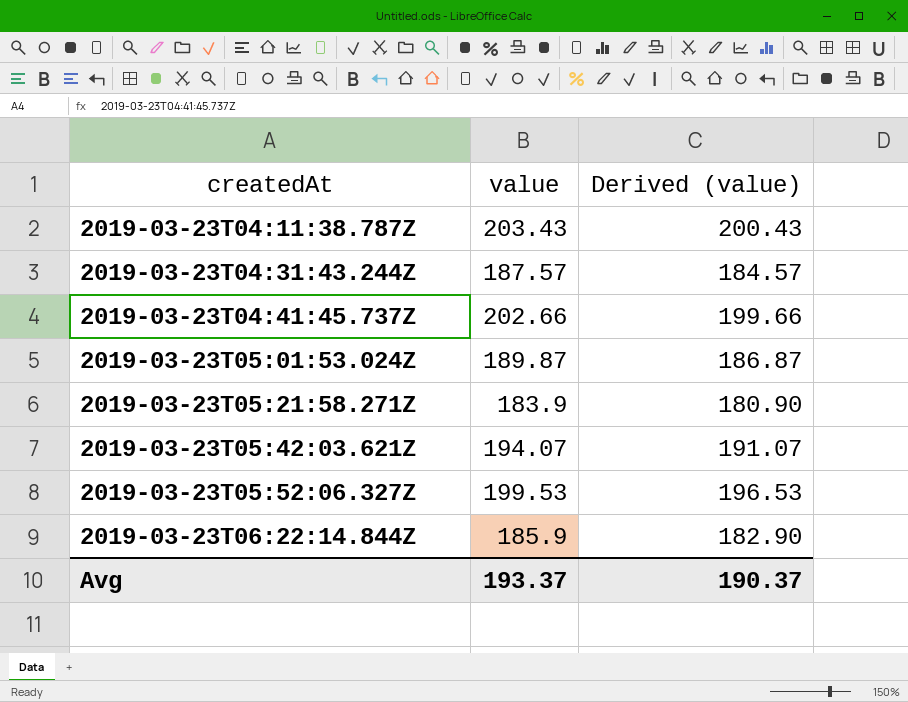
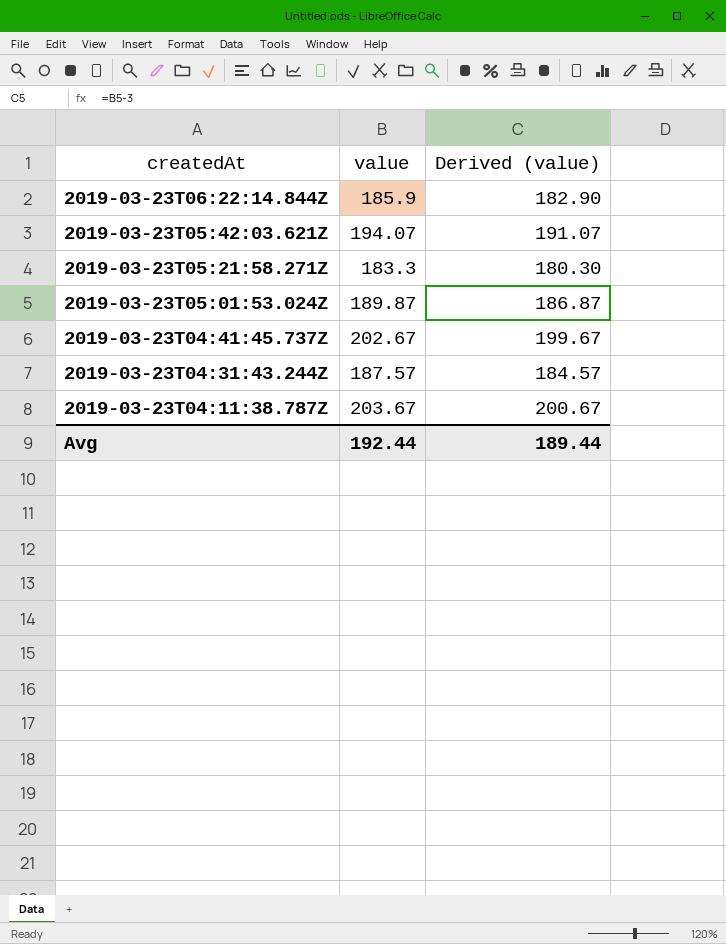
row order: createdAt ascending -> createdAt descending
row 2019-03-23T05:52:06.327Z: 199.53 | 196.53 -> none
2019-03-23T05:21:58.271Z | value: 183.9 -> 183.3
2019-03-23T05:21:58.271Z | Derived (value): 180.90 -> 180.30
2019-03-23T04:41:45.737Z | value: 202.66 -> 202.67
2019-03-23T04:41:45.737Z | Derived (value): 199.66 -> 199.67
2019-03-23T04:11:38.787Z | value: 203.43 -> 203.67
2019-03-23T04:11:38.787Z | Derived (value): 200.43 -> 200.67
Avg | value: 193.37 -> 192.44
Avg | Derived (value): 190.37 -> 189.44

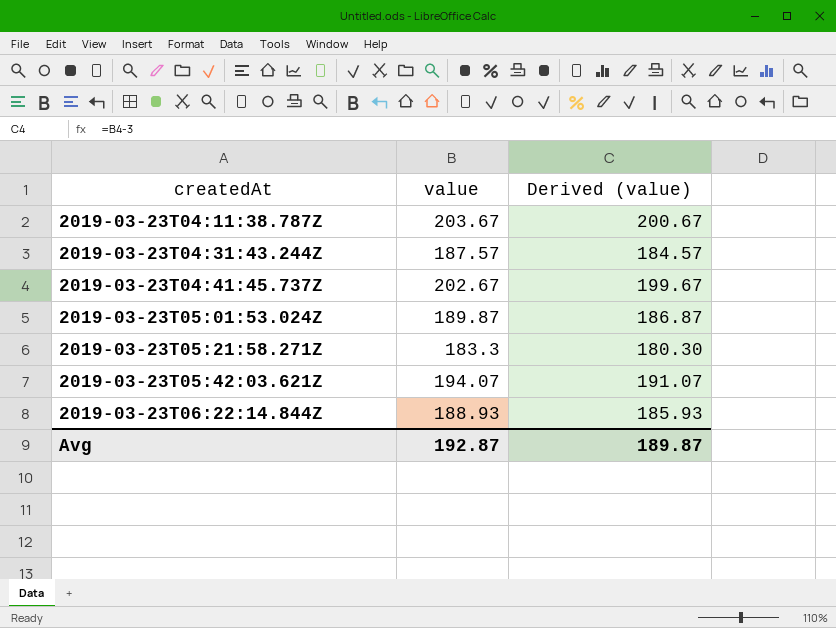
row order: createdAt descending -> createdAt ascending
2019-03-23T06:22:14.844Z | value: 185.9 -> 188.93
2019-03-23T06:22:14.844Z | Derived (value): 182.90 -> 185.93
Avg | value: 192.44 -> 192.87
Avg | Derived (value): 189.44 -> 189.87

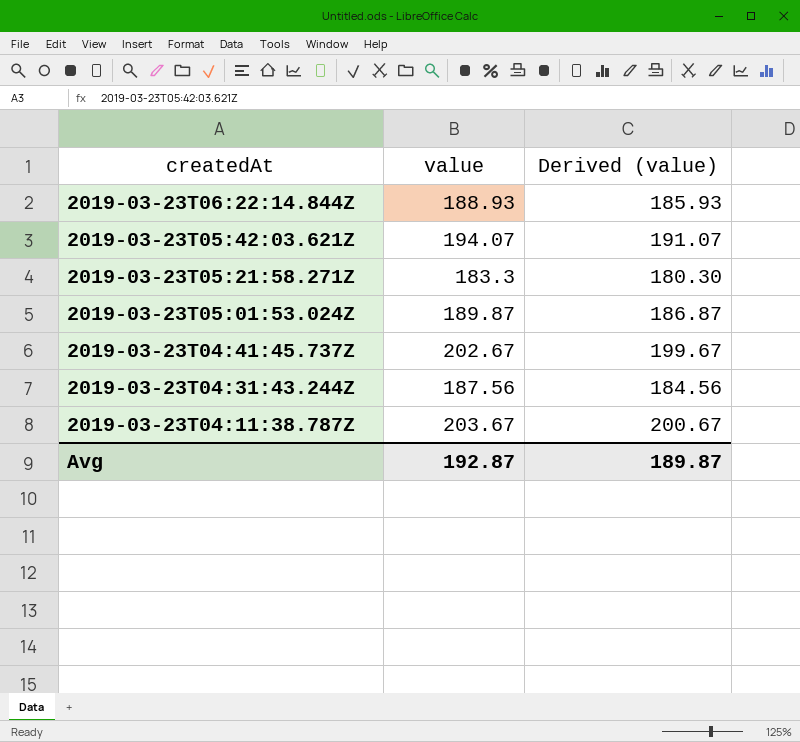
row order: createdAt ascending -> createdAt descending
2019-03-23T04:31:43.244Z | value: 187.57 -> 187.56
2019-03-23T04:31:43.244Z | Derived (value): 184.57 -> 184.56

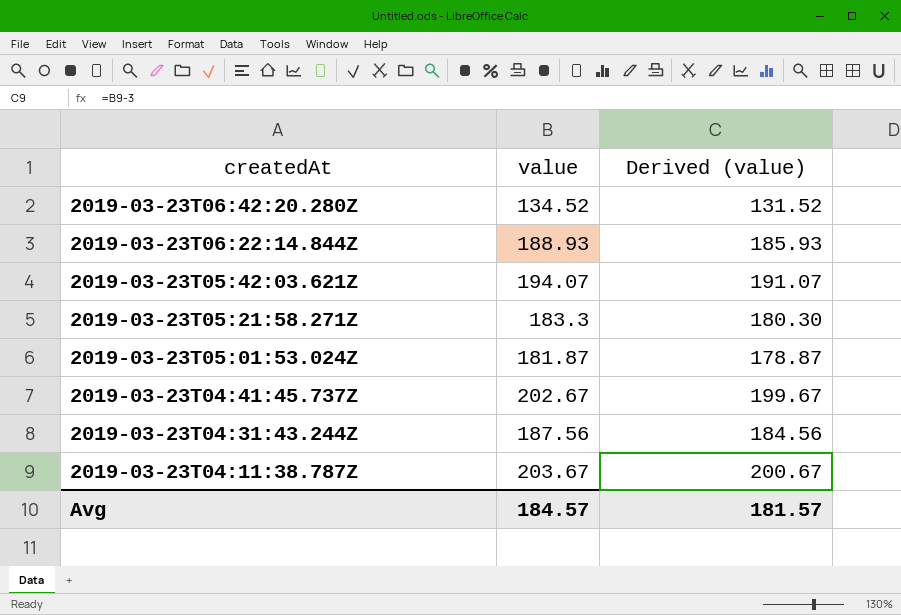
row 2019-03-23T06:42:20.280Z: none -> 134.52 | 131.52
2019-03-23T05:01:53.024Z | value: 189.87 -> 181.87
2019-03-23T05:01:53.024Z | Derived (value): 186.87 -> 178.87
Avg | value: 192.87 -> 184.57
Avg | Derived (value): 189.87 -> 181.57

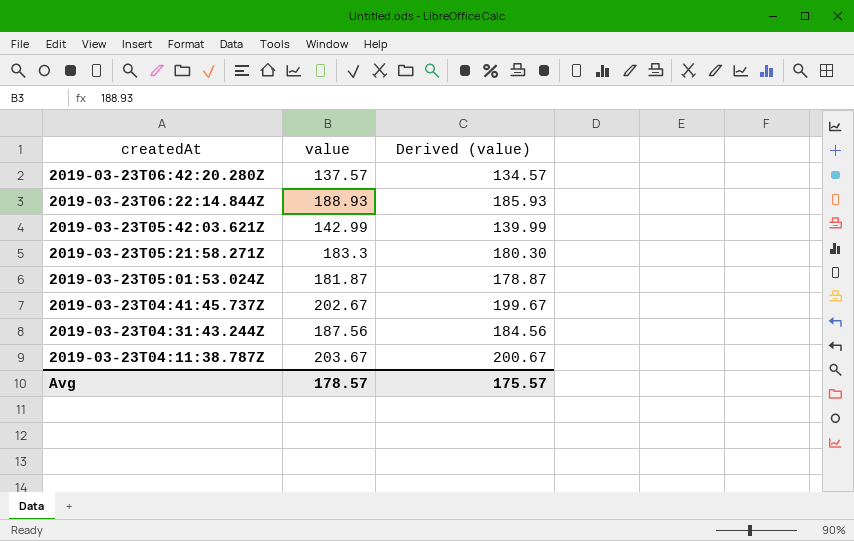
2019-03-23T06:42:20.280Z | value: 134.52 -> 137.57
2019-03-23T06:42:20.280Z | Derived (value): 131.52 -> 134.57
2019-03-23T05:42:03.621Z | value: 194.07 -> 142.99
2019-03-23T05:42:03.621Z | Derived (value): 191.07 -> 139.99
Avg | value: 184.57 -> 178.57
Avg | Derived (value): 181.57 -> 175.57

